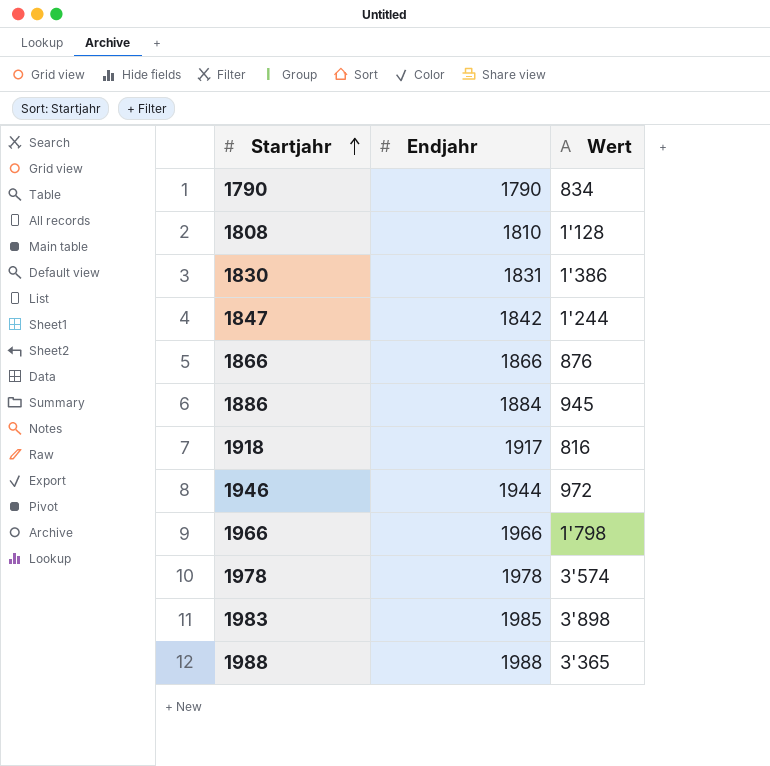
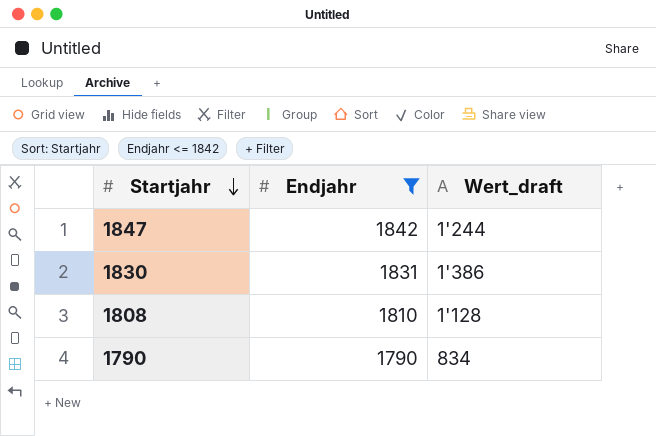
filter: none -> Endjahr <= 1842
row order: Startjahr ascending -> Startjahr descending
column name: Wert -> Wert_draft

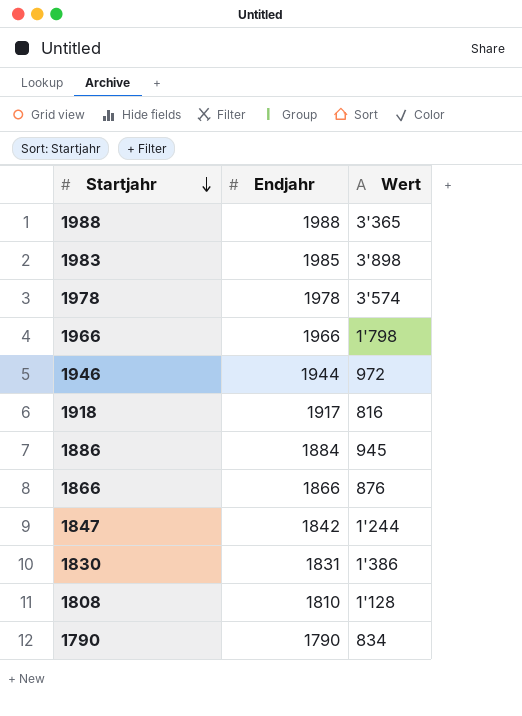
filter: Endjahr <= 1842 -> none
column name: Wert_draft -> Wert

